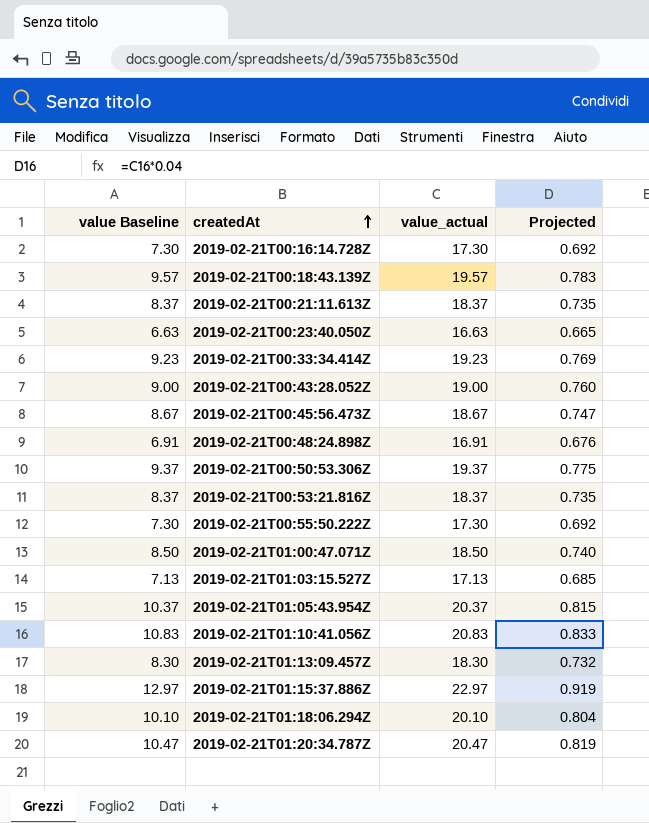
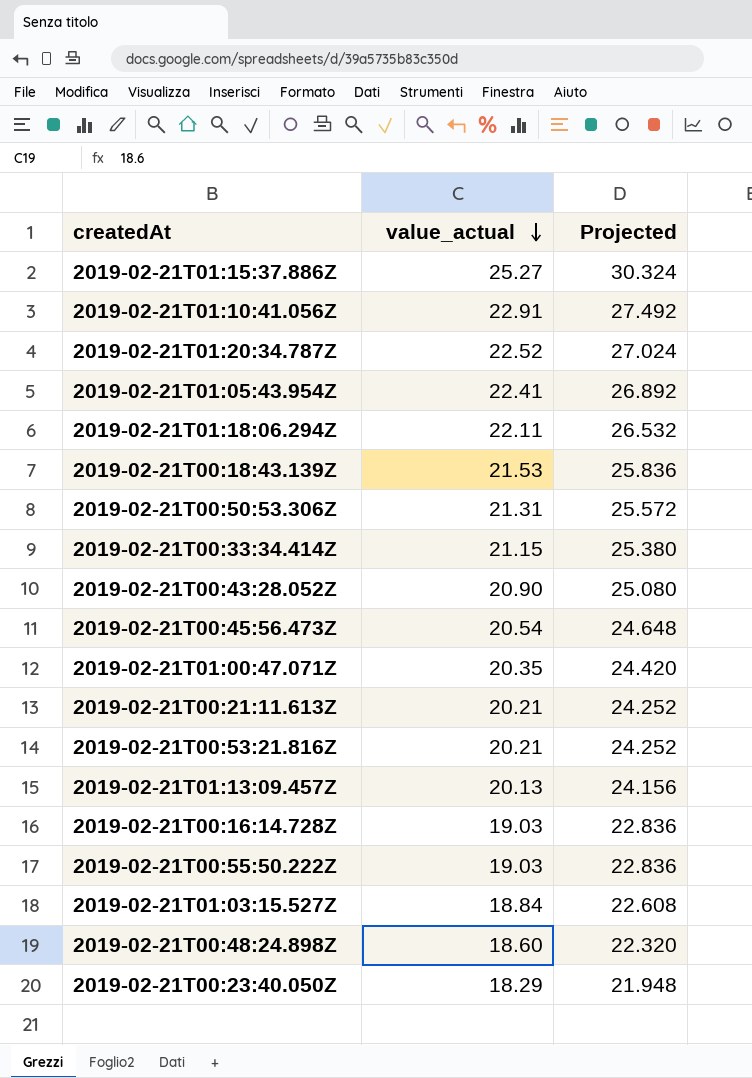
row order: createdAt ascending -> value_actual descending
column value Baseline | formula: [value_actual] - 10 -> none
column Projected | formula: [value_actual] * 0.04 -> [value_actual] * 1.2
2019-02-21T01:15:37.886Z | value_actual: 22.97 -> 25.27
2019-02-21T01:10:41.056Z | value_actual: 20.83 -> 22.91
2019-02-21T01:20:34.787Z | value_actual: 20.47 -> 22.52
2019-02-21T01:05:43.954Z | value_actual: 20.37 -> 22.41
2019-02-21T01:18:06.294Z | value_actual: 20.10 -> 22.11
2019-02-21T00:18:43.139Z | value_actual: 19.57 -> 21.53
2019-02-21T00:50:53.306Z | value_actual: 19.37 -> 21.31
2019-02-21T00:33:34.414Z | value_actual: 19.23 -> 21.15
2019-02-21T00:43:28.052Z | value_actual: 19.00 -> 20.90
2019-02-21T00:45:56.473Z | value_actual: 18.67 -> 20.54
2019-02-21T01:00:47.071Z | value_actual: 18.50 -> 20.35
2019-02-21T00:21:11.613Z | value_actual: 18.37 -> 20.21
2019-02-21T00:53:21.816Z | value_actual: 18.37 -> 20.21
2019-02-21T01:13:09.457Z | value_actual: 18.30 -> 20.13
2019-02-21T00:16:14.728Z | value_actual: 17.30 -> 19.03
2019-02-21T00:55:50.222Z | value_actual: 17.30 -> 19.03
2019-02-21T01:03:15.527Z | value_actual: 17.13 -> 18.84
2019-02-21T00:48:24.898Z | value_actual: 16.91 -> 18.60
2019-02-21T00:23:40.050Z | value_actual: 16.63 -> 18.29

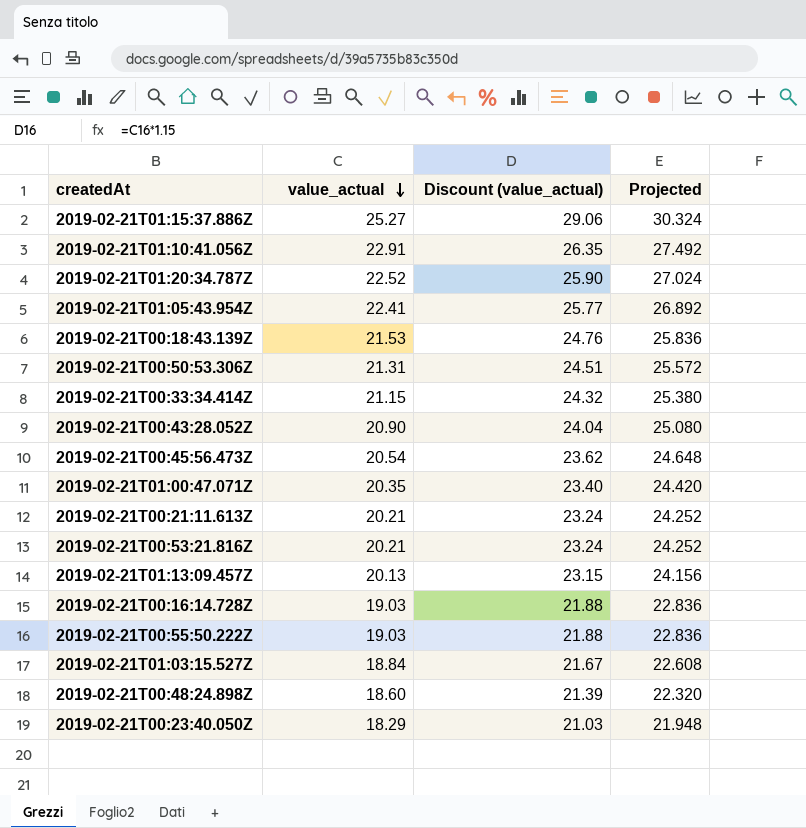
column Discount (value_actual) | formula: none -> [value_actual] * 1.15
row 2019-02-21T01:18:06.294Z: 22.11 | 26.532 -> none

